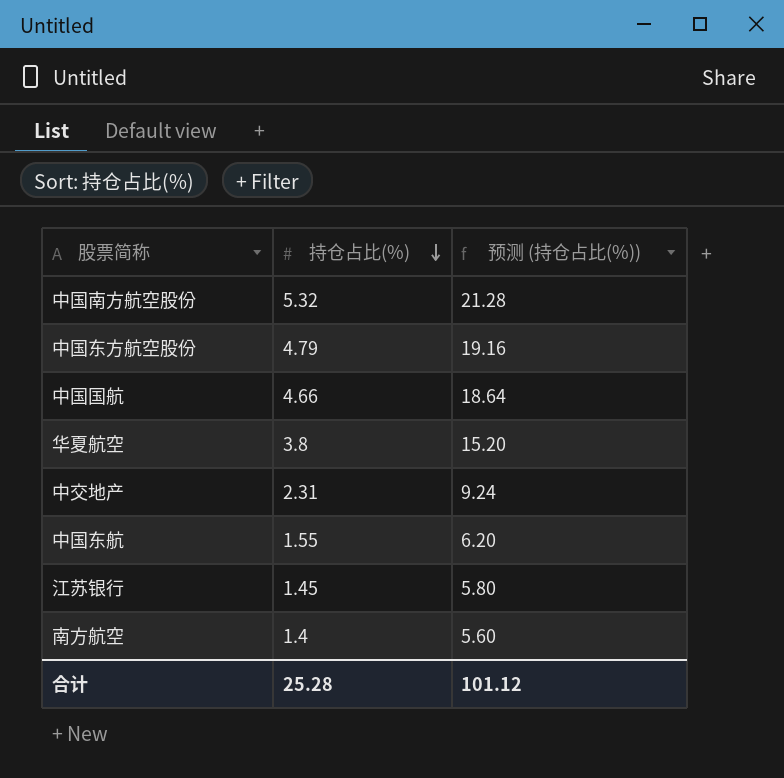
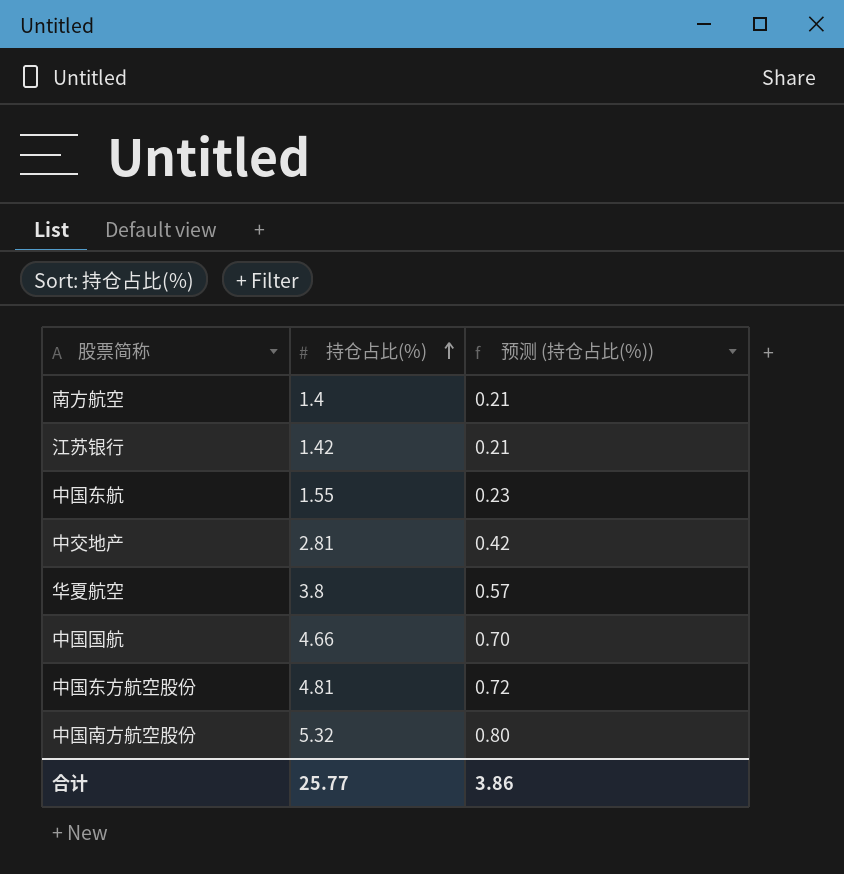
row order: 持仓占比(%) descending -> 持仓占比(%) ascending
column 预测 (持仓占比(%)) | formula: [持仓占比(%)] * 4 -> [持仓占比(%)] * 0.15
江苏银行 | 持仓占比(%): 1.45 -> 1.42
中交地产 | 持仓占比(%): 2.31 -> 2.81
中国东方航空股份 | 持仓占比(%): 4.79 -> 4.81
合计 | 持仓占比(%): 25.28 -> 25.77
合计 | 预测 (持仓占比(%)): 101.12 -> 3.86

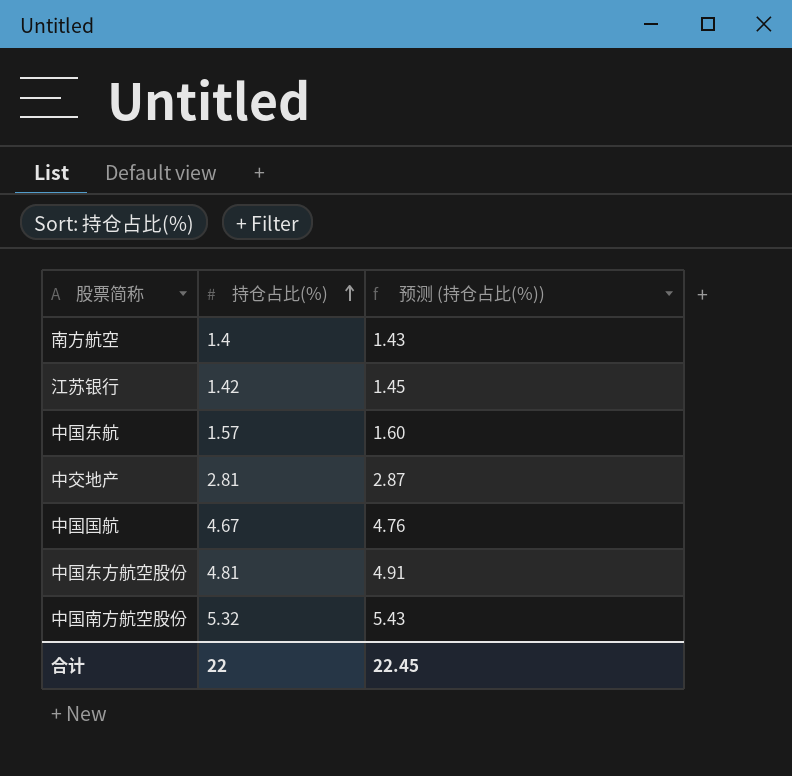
column 预测 (持仓占比(%)) | formula: [持仓占比(%)] * 0.15 -> [持仓占比(%)] * 1.02
row 华夏航空: 3.8 | 0.57 -> none
中国东航 | 持仓占比(%): 1.55 -> 1.57
中国国航 | 持仓占比(%): 4.66 -> 4.67
合计 | 持仓占比(%): 25.77 -> 22
合计 | 预测 (持仓占比(%)): 3.86 -> 22.45

